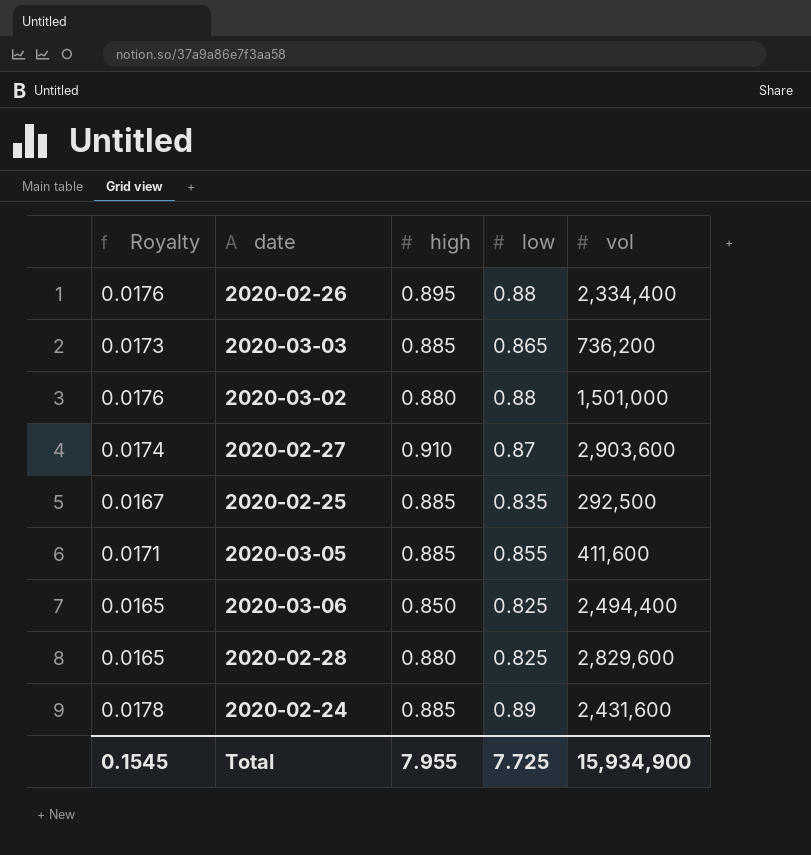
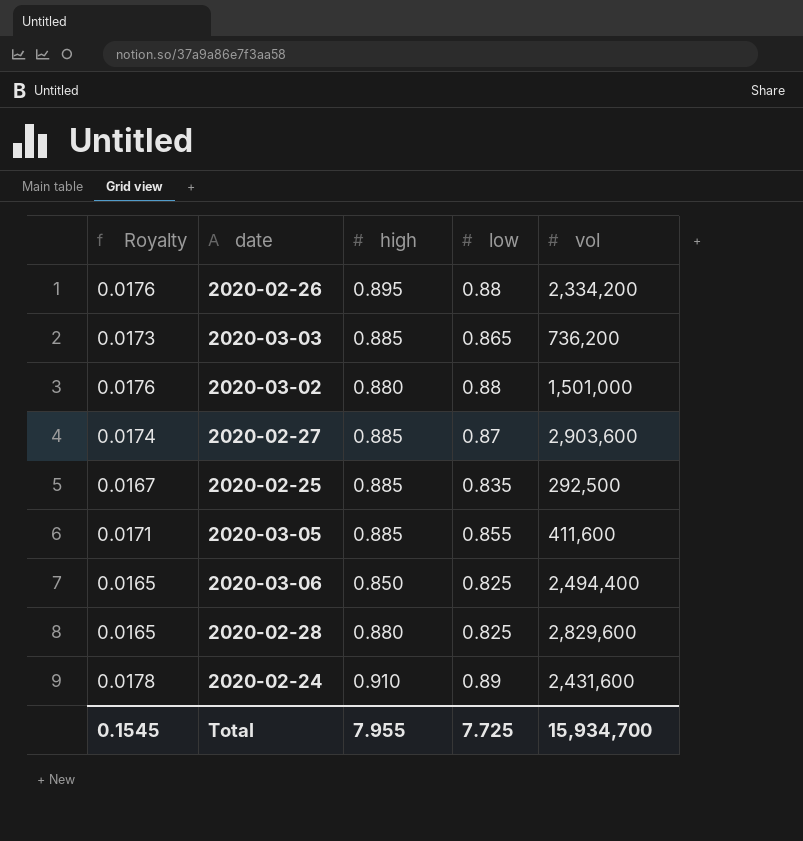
2020-02-26 | vol: 2,334,400 -> 2,334,200
2020-02-27 | high: 0.910 -> 0.885
2020-02-24 | high: 0.885 -> 0.910
Total | vol: 15,934,900 -> 15,934,700

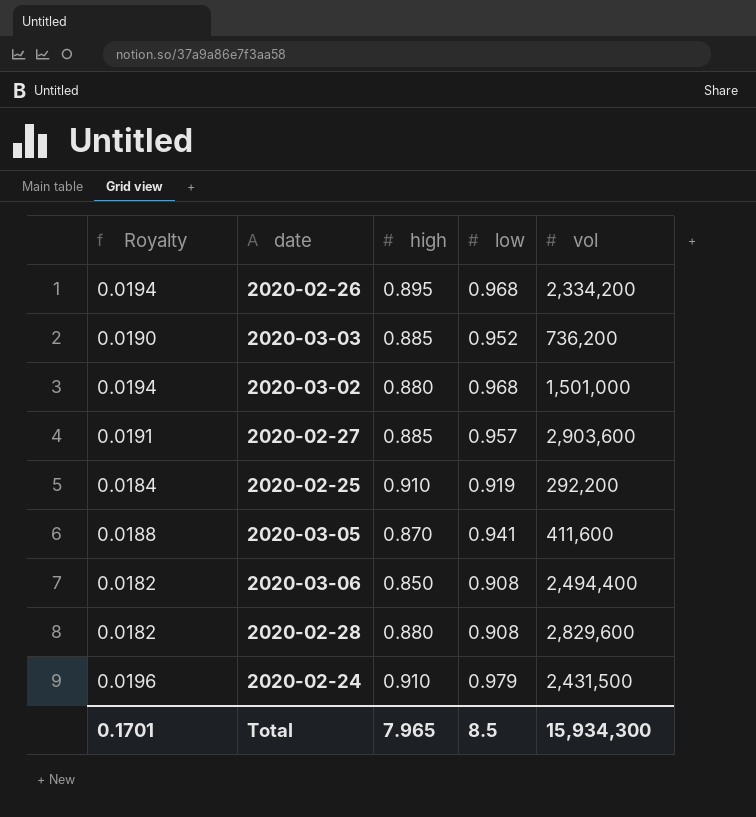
2020-02-26 | Royalty: 0.0176 -> 0.0194
2020-02-26 | low: 0.88 -> 0.968
2020-03-03 | Royalty: 0.0173 -> 0.0190
2020-03-03 | low: 0.865 -> 0.952
2020-03-02 | Royalty: 0.0176 -> 0.0194
2020-03-02 | low: 0.88 -> 0.968
2020-02-27 | Royalty: 0.0174 -> 0.0191
2020-02-27 | low: 0.87 -> 0.957
2020-02-25 | Royalty: 0.0167 -> 0.0184
2020-02-25 | high: 0.885 -> 0.910
2020-02-25 | low: 0.835 -> 0.919
2020-02-25 | vol: 292,500 -> 292,200
2020-03-05 | Royalty: 0.0171 -> 0.0188
2020-03-05 | high: 0.885 -> 0.870
2020-03-05 | low: 0.855 -> 0.941
2020-03-06 | Royalty: 0.0165 -> 0.0182
2020-03-06 | low: 0.825 -> 0.908
2020-02-28 | Royalty: 0.0165 -> 0.0182
2020-02-28 | low: 0.825 -> 0.908
2020-02-24 | Royalty: 0.0178 -> 0.0196
2020-02-24 | low: 0.89 -> 0.979
2020-02-24 | vol: 2,431,600 -> 2,431,500
Total | Royalty: 0.1545 -> 0.1701
Total | high: 7.955 -> 7.965
Total | low: 7.725 -> 8.5
Total | vol: 15,934,700 -> 15,934,300

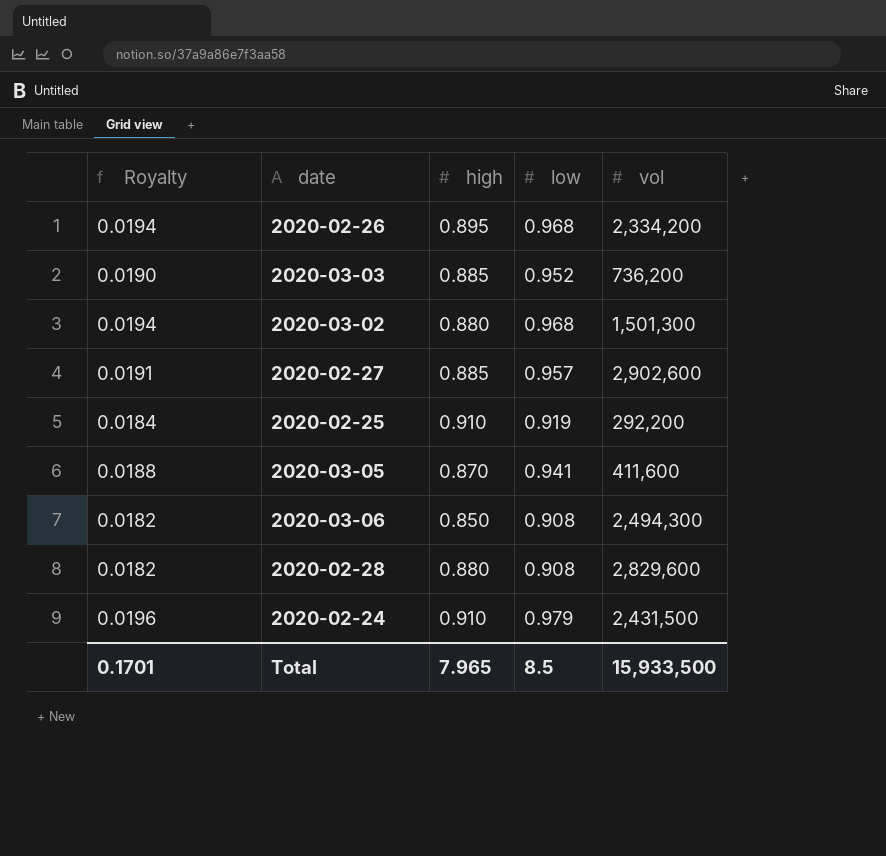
2020-03-02 | vol: 1,501,000 -> 1,501,300
2020-02-27 | vol: 2,903,600 -> 2,902,600
2020-03-06 | vol: 2,494,400 -> 2,494,300
Total | vol: 15,934,300 -> 15,933,500

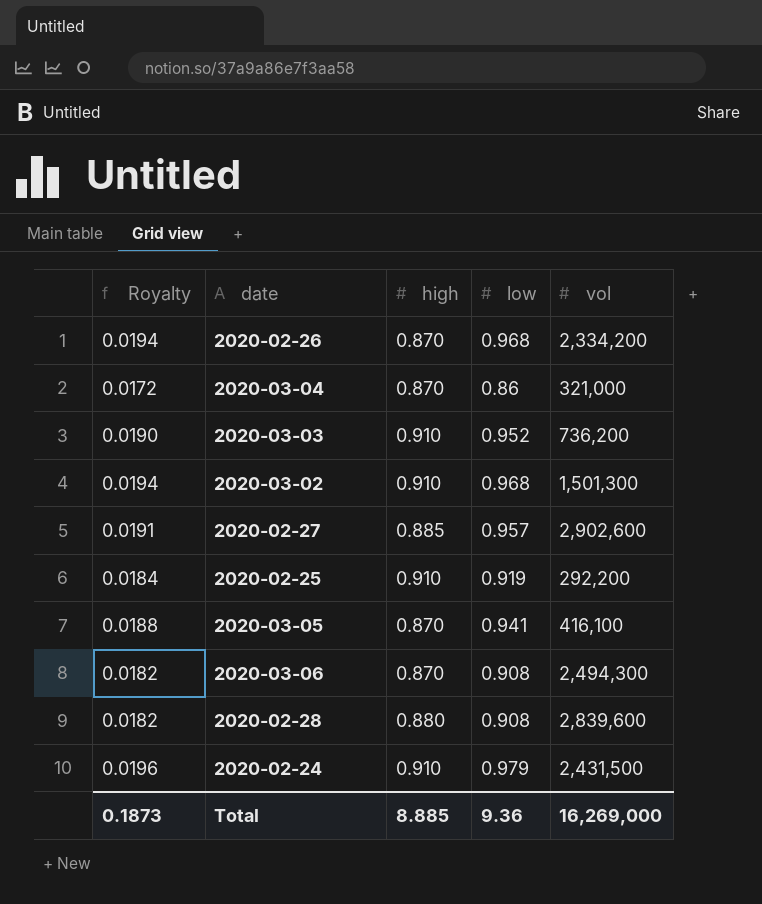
2020-02-26 | high: 0.895 -> 0.870
row 2020-03-04: none -> 0.0172 | 0.870 | 0.86 | 321,000
2020-03-03 | high: 0.885 -> 0.910
2020-03-02 | high: 0.880 -> 0.910
2020-03-05 | vol: 411,600 -> 416,100
2020-03-06 | high: 0.850 -> 0.870
2020-02-28 | vol: 2,829,600 -> 2,839,600
Total | Royalty: 0.1701 -> 0.1873
Total | high: 7.965 -> 8.885
Total | low: 8.5 -> 9.36
Total | vol: 15,933,500 -> 16,269,000

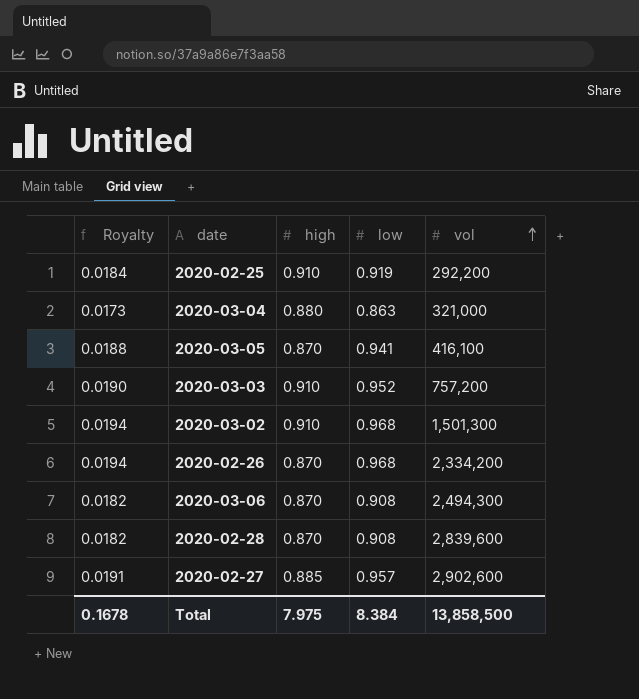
row order: none -> vol ascending
row 2020-02-24: 0.0196 | 0.910 | 0.979 | 2,431,500 -> none
2020-03-04 | Royalty: 0.0172 -> 0.0173
2020-03-04 | high: 0.870 -> 0.880
2020-03-04 | low: 0.86 -> 0.863
2020-03-03 | vol: 736,200 -> 757,200
2020-02-28 | high: 0.880 -> 0.870
Total | Royalty: 0.1873 -> 0.1678
Total | high: 8.885 -> 7.975
Total | low: 9.36 -> 8.384
Total | vol: 16,269,000 -> 13,858,500

